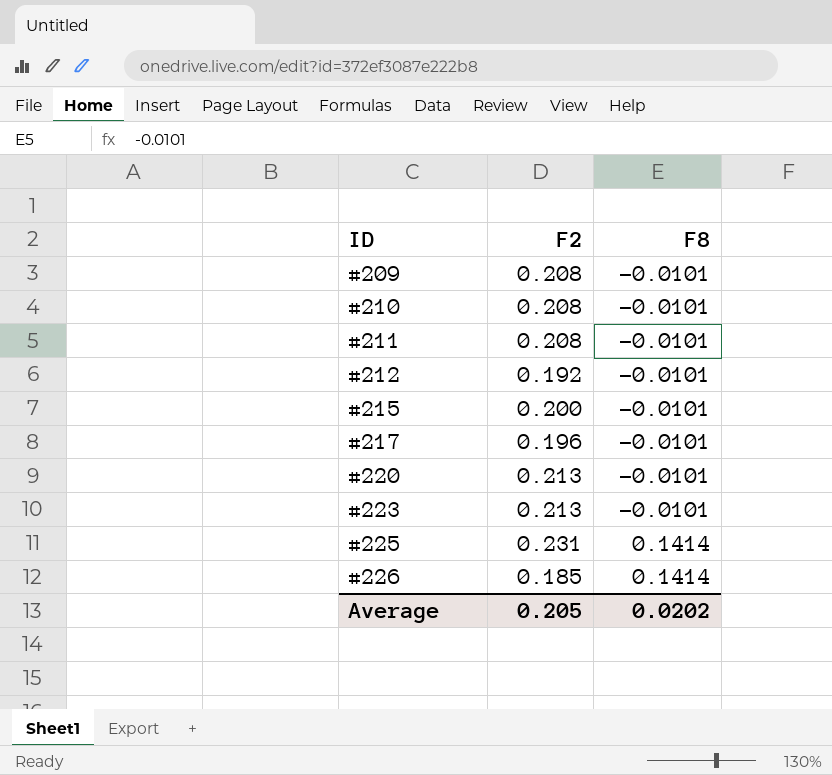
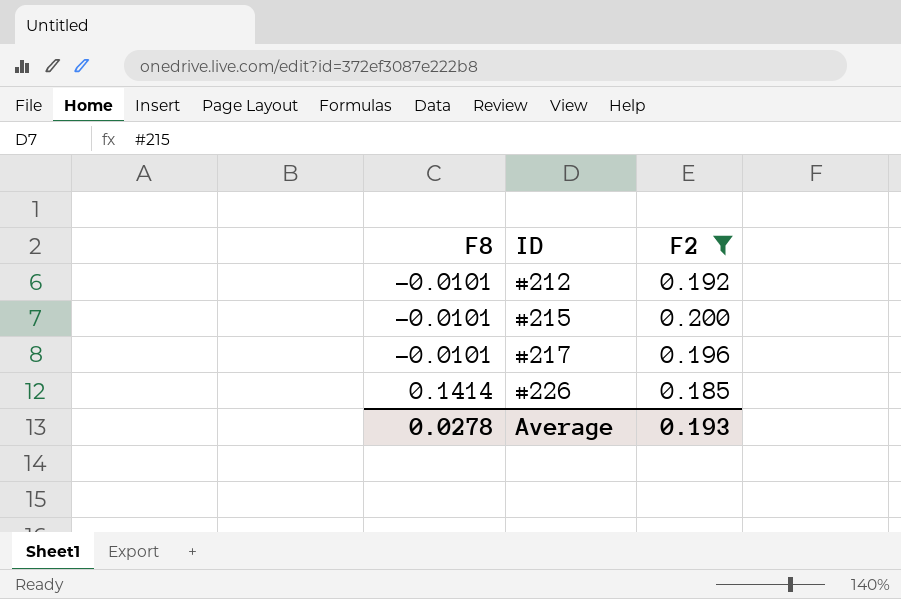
filter: none -> F2 <= 0.200
column F8 | position: 3 -> 1
Average | F8: 0.0202 -> 0.0278
Average | F2: 0.205 -> 0.193

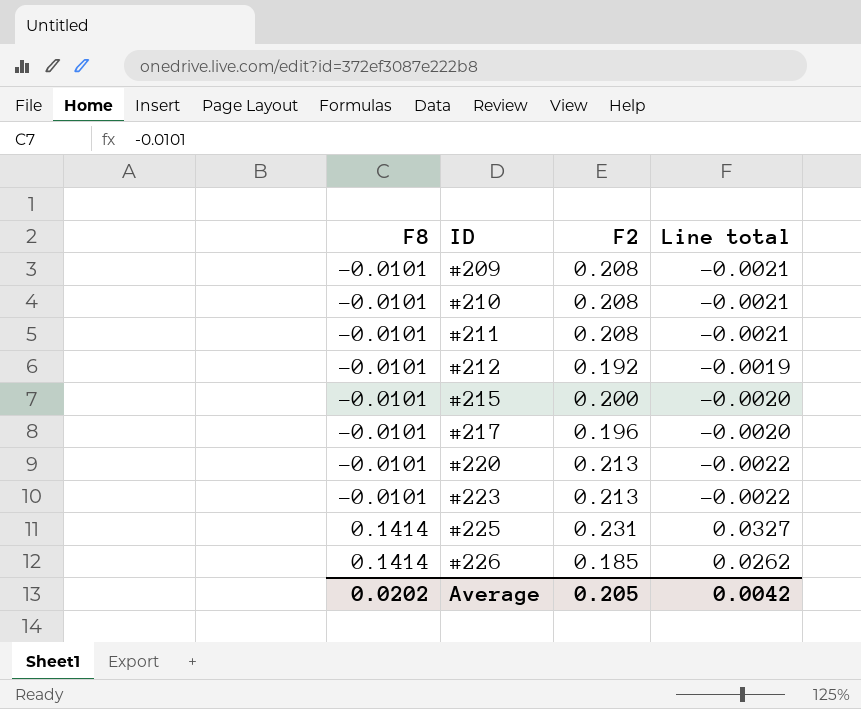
filter: F2 <= 0.200 -> none
column Line total | formula: none -> [F8] * [F2]
Average | F8: 0.0278 -> 0.0202
Average | F2: 0.193 -> 0.205

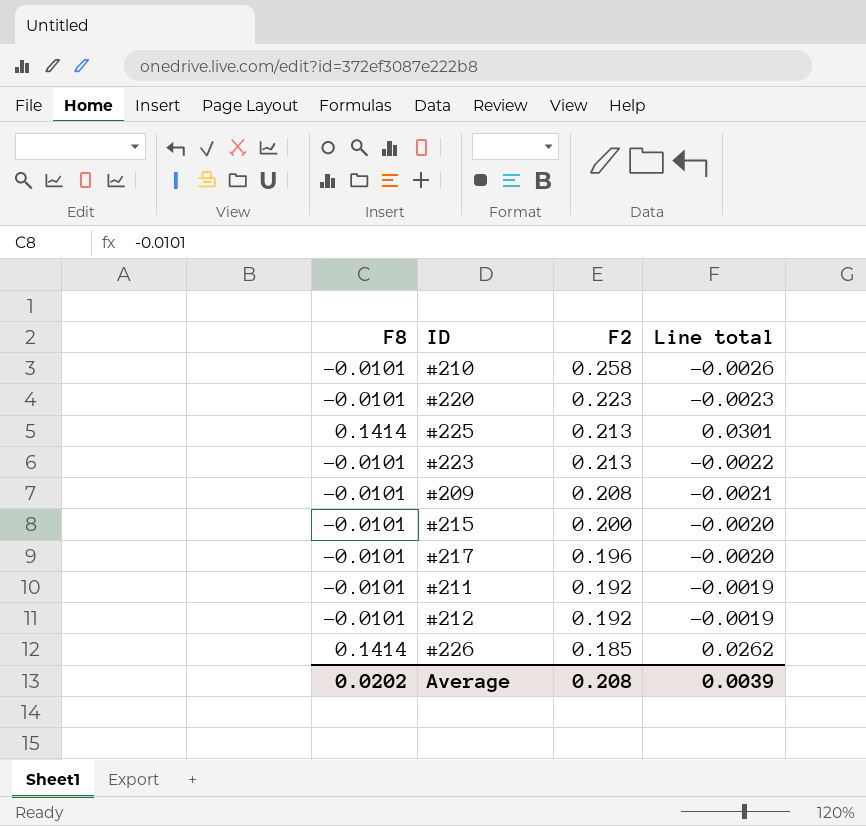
row order: F8 ascending -> F2 descending
#210 | F2: 0.208 -> 0.258
#210 | Line total: -0.0021 -> -0.0026
#220 | F2: 0.213 -> 0.223
#220 | Line total: -0.0022 -> -0.0023
#225 | F2: 0.231 -> 0.213
#225 | Line total: 0.0327 -> 0.0301
#211 | F2: 0.208 -> 0.192
#211 | Line total: -0.0021 -> -0.0019
Average | F2: 0.205 -> 0.208
Average | Line total: 0.0042 -> 0.0039

